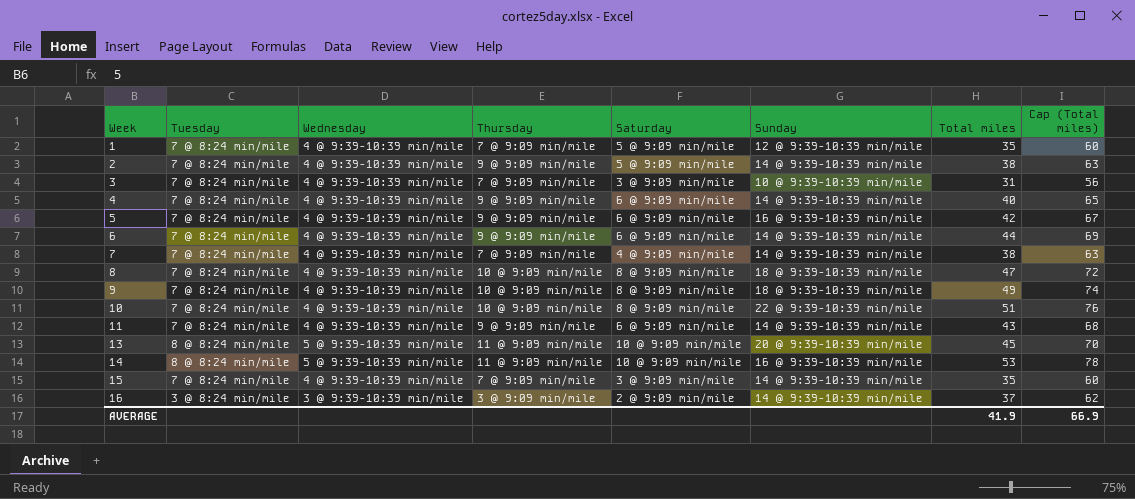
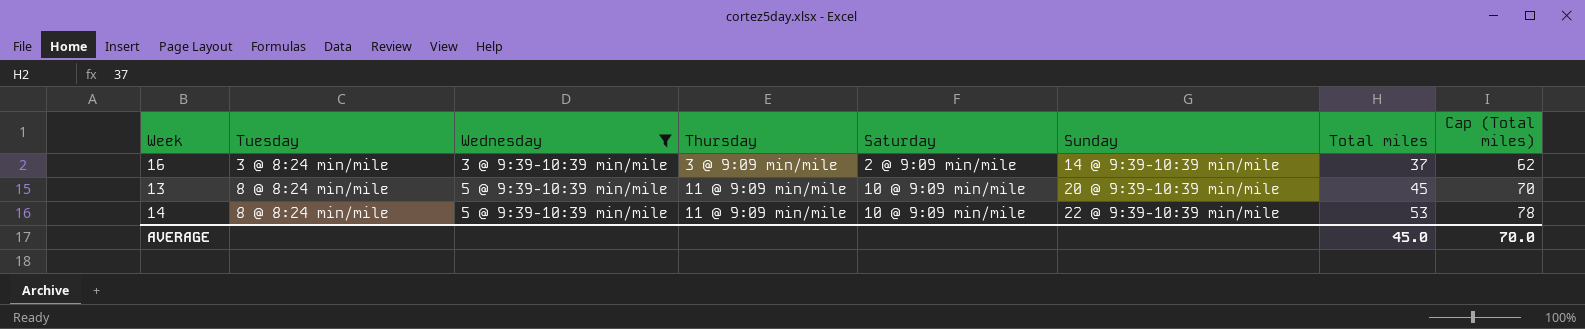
filter: none -> Wednesday != 4 @ 9:39-10:39 min/mile
row order: Week ascending -> Tuesday ascending
14 | Sunday: 16 @ 9:39-10:39 min/mile -> 22 @ 9:39-10:39 min/mile
AVERAGE | Total miles: 41.9 -> 45.0
AVERAGE | Cap (Total miles): 66.9 -> 70.0

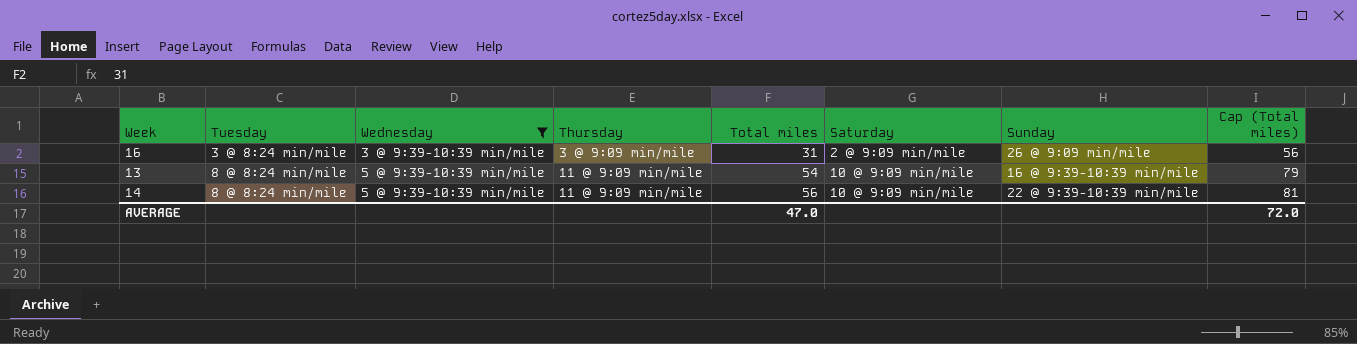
column Total miles | position: 7 -> 5
16 | Total miles: 37 -> 31
16 | Sunday: 14 @ 9:39-10:39 min/mile -> 26 @ 9:09 min/mile
16 | Cap (Total miles): 62 -> 56
13 | Total miles: 45 -> 54
13 | Sunday: 20 @ 9:39-10:39 min/mile -> 16 @ 9:39-10:39 min/mile
13 | Cap (Total miles): 70 -> 79
14 | Total miles: 53 -> 56
14 | Cap (Total miles): 78 -> 81
AVERAGE | Total miles: 45.0 -> 47.0
AVERAGE | Cap (Total miles): 70.0 -> 72.0

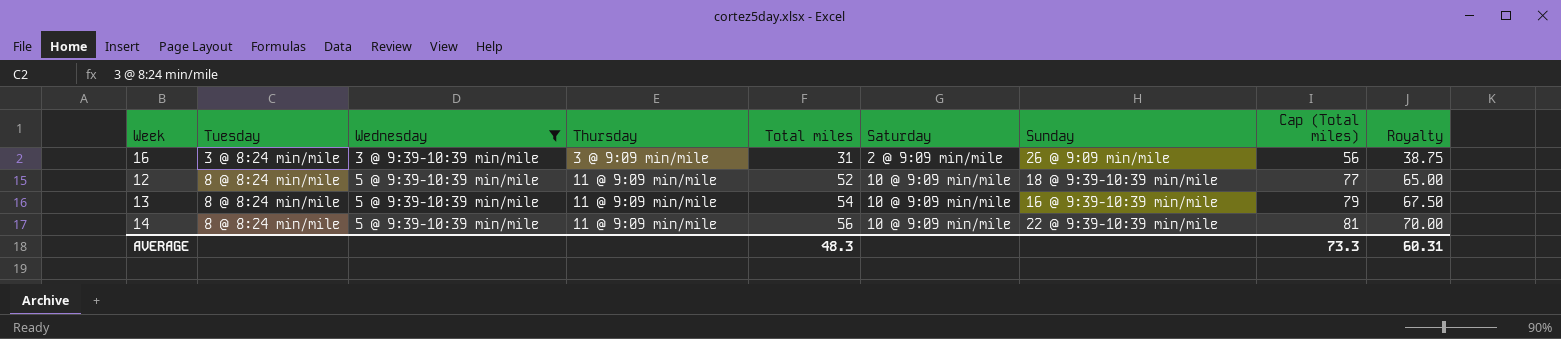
column Royalty | formula: none -> [Total miles] * 1.25
row 12: none -> 8 @ 8:24 min/mile | 5 @ 9:39-10:39 min/mile | 11 @ 9:09 min/mile | 52 | 10 @ 9:09 min/mile | 18 @ 9:39-10:39 min/mile | 77 | 65.00
AVERAGE | Total miles: 47.0 -> 48.3
AVERAGE | Cap (Total miles): 72.0 -> 73.3

